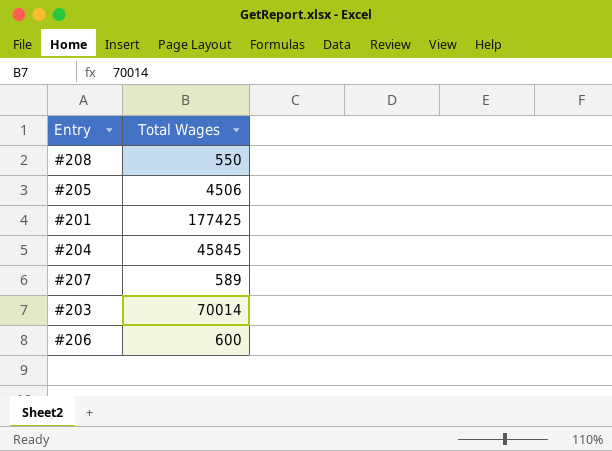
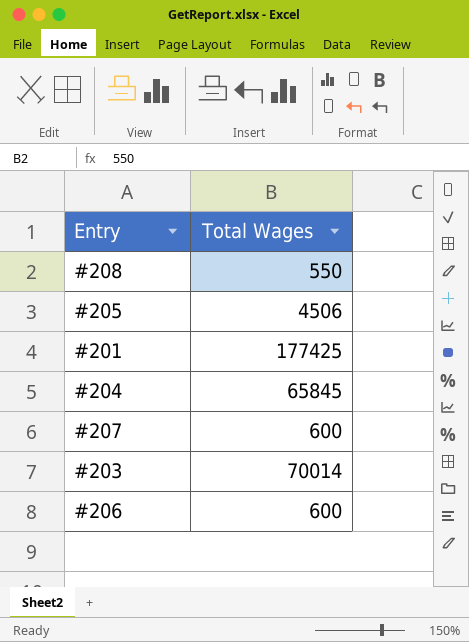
#204 | Total Wages: 45845 -> 65845
#207 | Total Wages: 589 -> 600

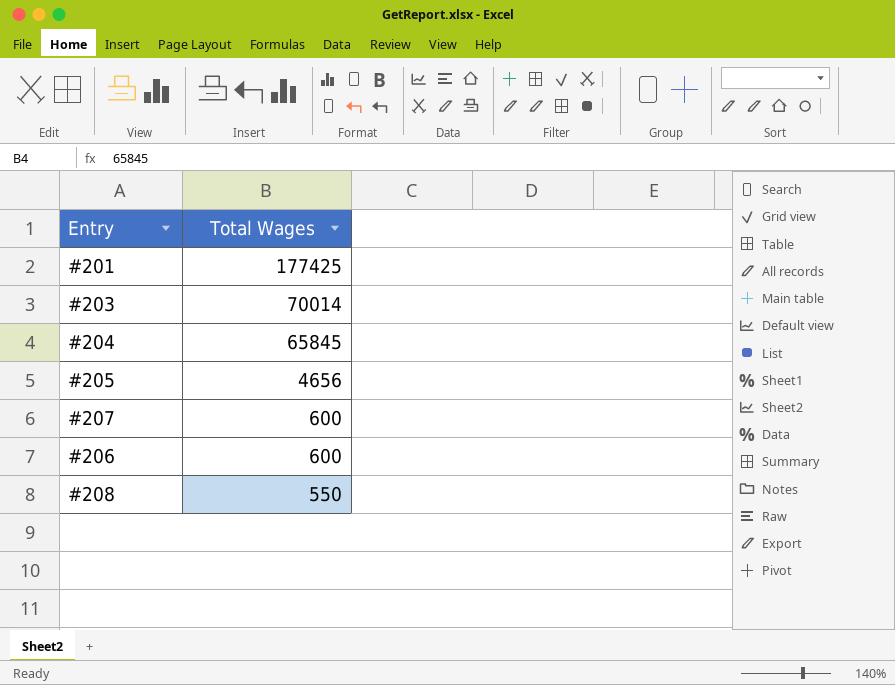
row order: none -> Total Wages descending
#205 | Total Wages: 4506 -> 4656

